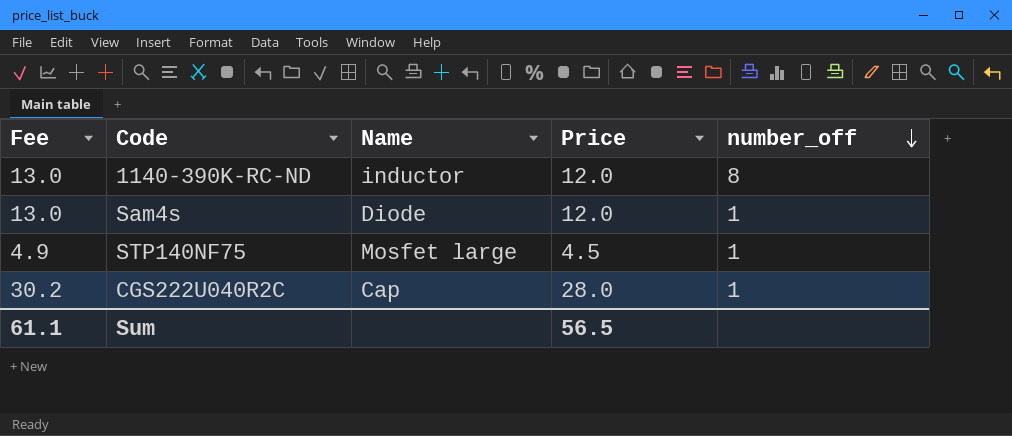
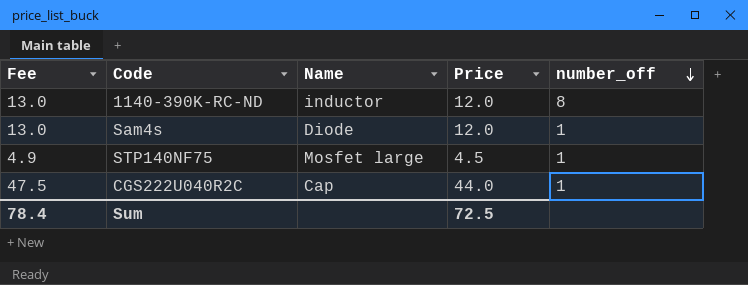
CGS222U040R2C | Fee: 30.2 -> 47.5
CGS222U040R2C | Price: 28.0 -> 44.0
Sum | Fee: 61.1 -> 78.4
Sum | Price: 56.5 -> 72.5

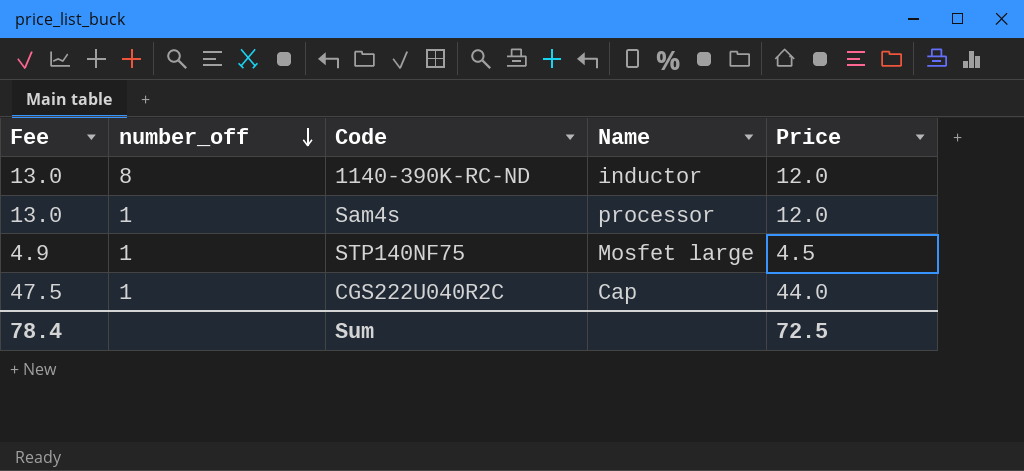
column number_off | position: 5 -> 2
Sam4s | Name: Diode -> processor

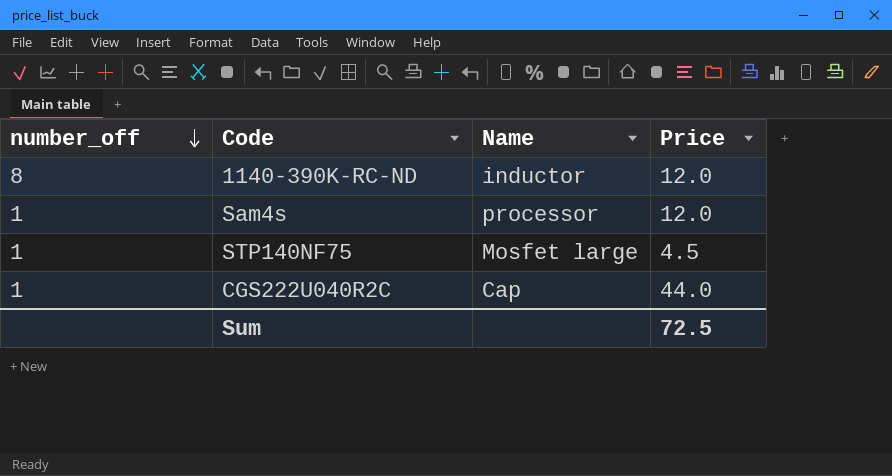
column Fee | formula: [Price] * 1.08 -> none

